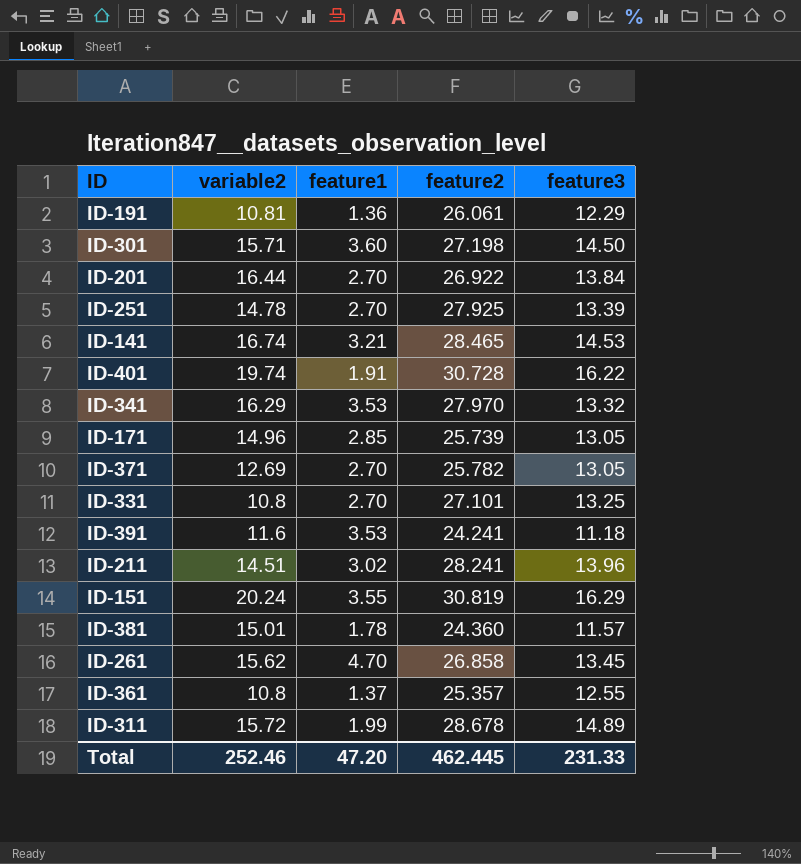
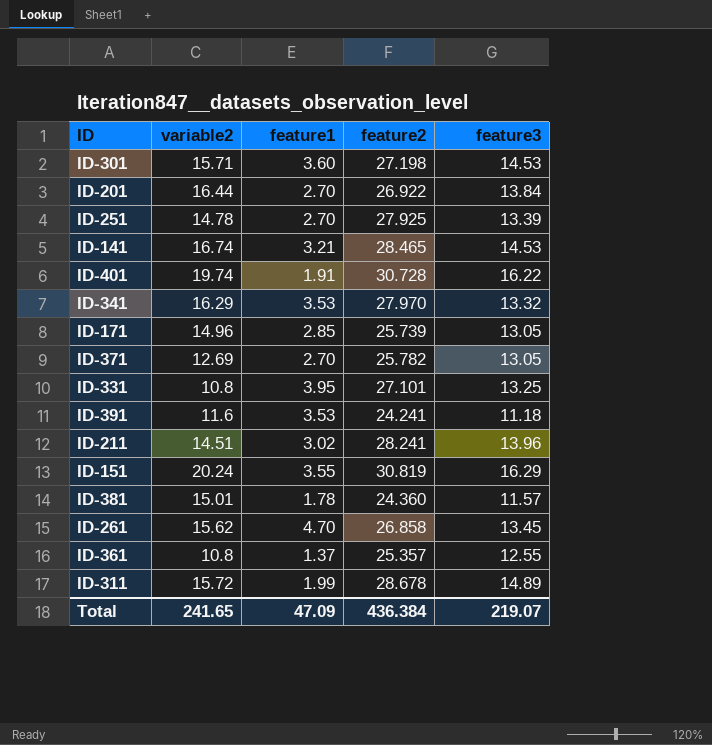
row ID-191: 10.81 | 1.36 | 26.061 | 12.29 -> none
ID-301 | feature3: 14.50 -> 14.53
ID-331 | feature1: 2.70 -> 3.95
Total | variable2: 252.46 -> 241.65
Total | feature1: 47.20 -> 47.09
Total | feature2: 462.445 -> 436.384
Total | feature3: 231.33 -> 219.07

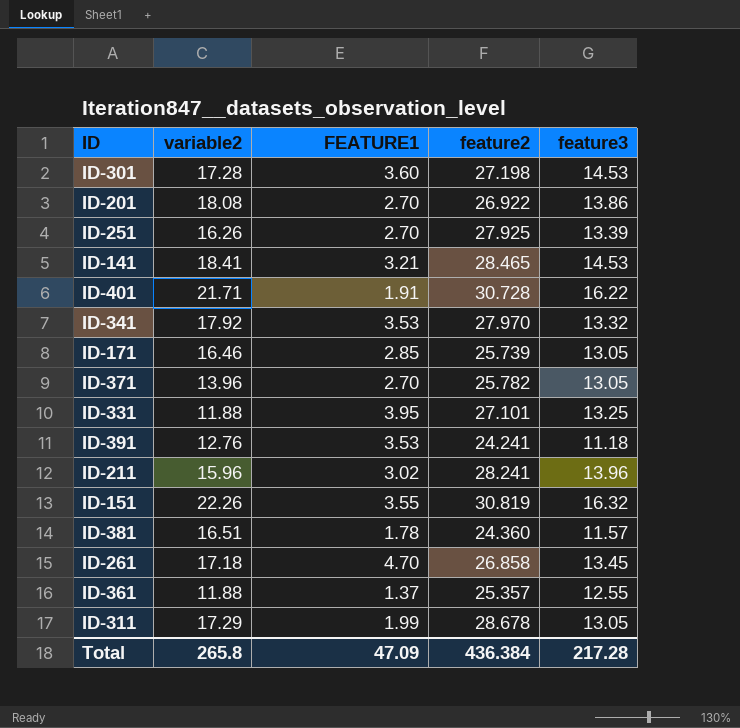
column name: feature1 -> FEATURE1
ID-301 | variable2: 15.71 -> 17.28
ID-201 | variable2: 16.44 -> 18.08
ID-201 | feature3: 13.84 -> 13.86
ID-251 | variable2: 14.78 -> 16.26
ID-141 | variable2: 16.74 -> 18.41
ID-401 | variable2: 19.74 -> 21.71
ID-341 | variable2: 16.29 -> 17.92
ID-171 | variable2: 14.96 -> 16.46
ID-371 | variable2: 12.69 -> 13.96
ID-331 | variable2: 10.8 -> 11.88
ID-391 | variable2: 11.6 -> 12.76
ID-211 | variable2: 14.51 -> 15.96
ID-151 | variable2: 20.24 -> 22.26
ID-151 | feature3: 16.29 -> 16.32
ID-381 | variable2: 15.01 -> 16.51
ID-261 | variable2: 15.62 -> 17.18
ID-361 | variable2: 10.8 -> 11.88
ID-311 | variable2: 15.72 -> 17.29
ID-311 | feature3: 14.89 -> 13.05
Total | variable2: 241.65 -> 265.8
Total | feature3: 219.07 -> 217.28

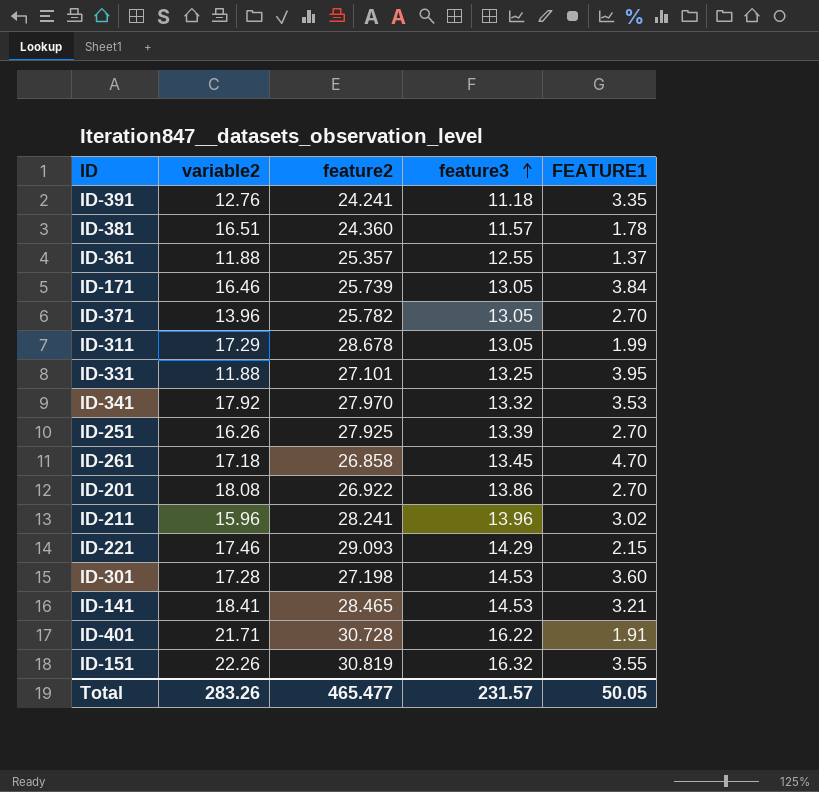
row order: none -> feature3 ascending
column FEATURE1 | position: 3 -> 5
ID-391 | FEATURE1: 3.53 -> 3.35
ID-171 | FEATURE1: 2.85 -> 3.84
row ID-221: none -> 17.46 | 29.093 | 14.29 | 2.15
Total | variable2: 265.8 -> 283.26
Total | feature2: 436.384 -> 465.477
Total | feature3: 217.28 -> 231.57
Total | FEATURE1: 47.09 -> 50.05

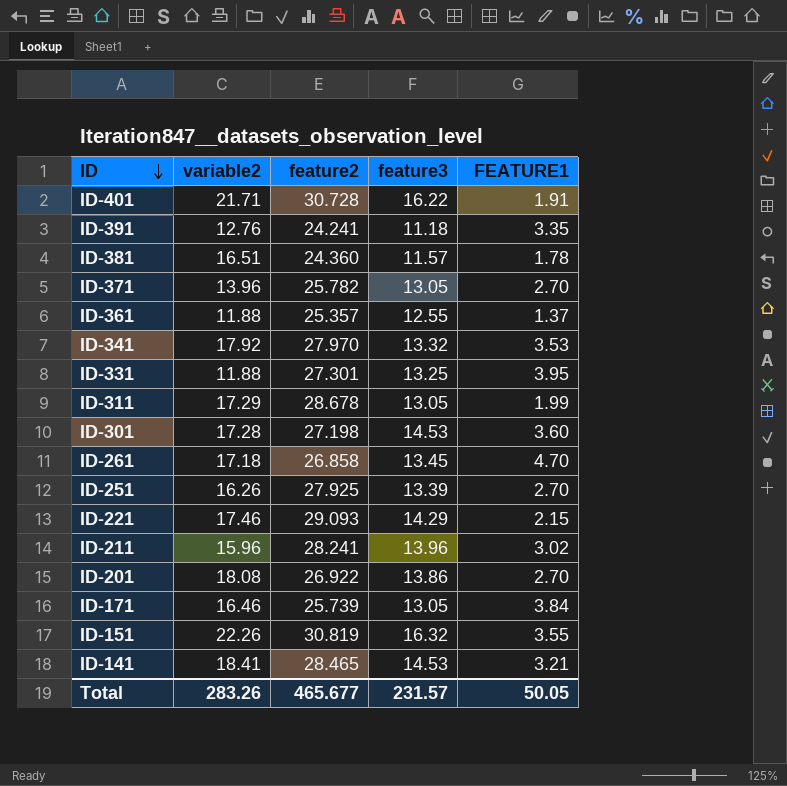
row order: feature3 ascending -> ID descending
ID-331 | feature2: 27.101 -> 27.301
Total | feature2: 465.477 -> 465.677

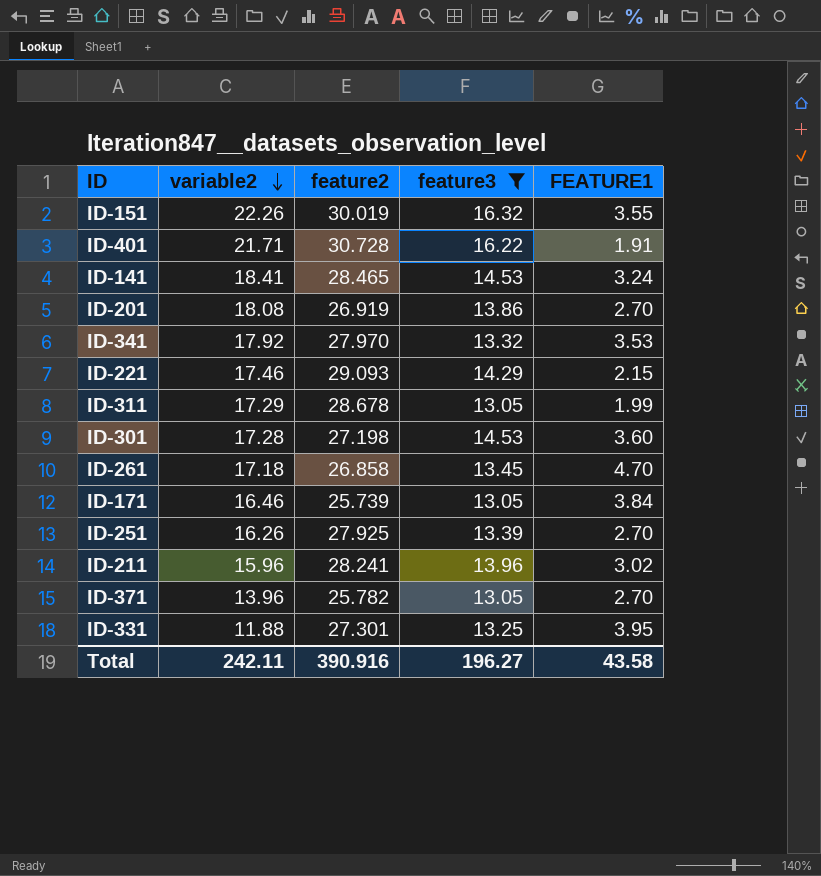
filter: none -> feature3 >= 13.05
row order: ID descending -> variable2 descending
ID-151 | feature2: 30.819 -> 30.019
ID-141 | FEATURE1: 3.21 -> 3.24
ID-201 | feature2: 26.922 -> 26.919
Total | variable2: 283.26 -> 242.11
Total | feature2: 465.677 -> 390.916
Total | feature3: 231.57 -> 196.27
Total | FEATURE1: 50.05 -> 43.58

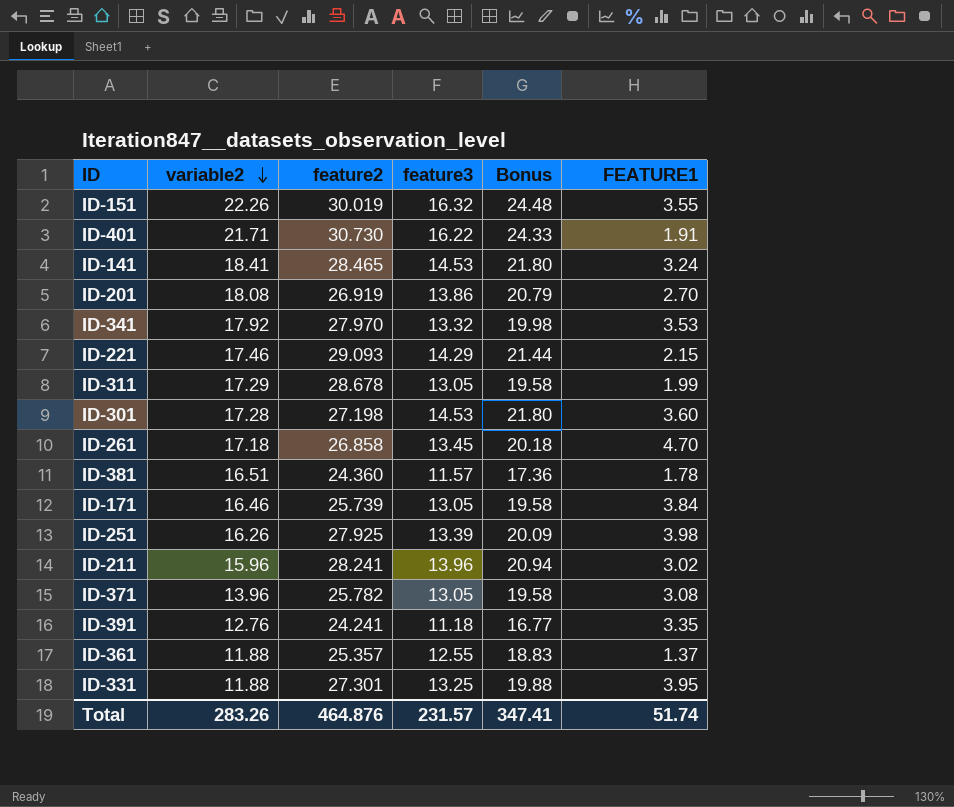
filter: feature3 >= 13.05 -> none
column Bonus | formula: none -> [feature3] * 1.5
ID-401 | feature2: 30.728 -> 30.730
ID-251 | FEATURE1: 2.70 -> 3.98
ID-371 | FEATURE1: 2.70 -> 3.08
Total | variable2: 242.11 -> 283.26
Total | feature2: 390.916 -> 464.876
Total | feature3: 196.27 -> 231.57
Total | FEATURE1: 43.58 -> 51.74

